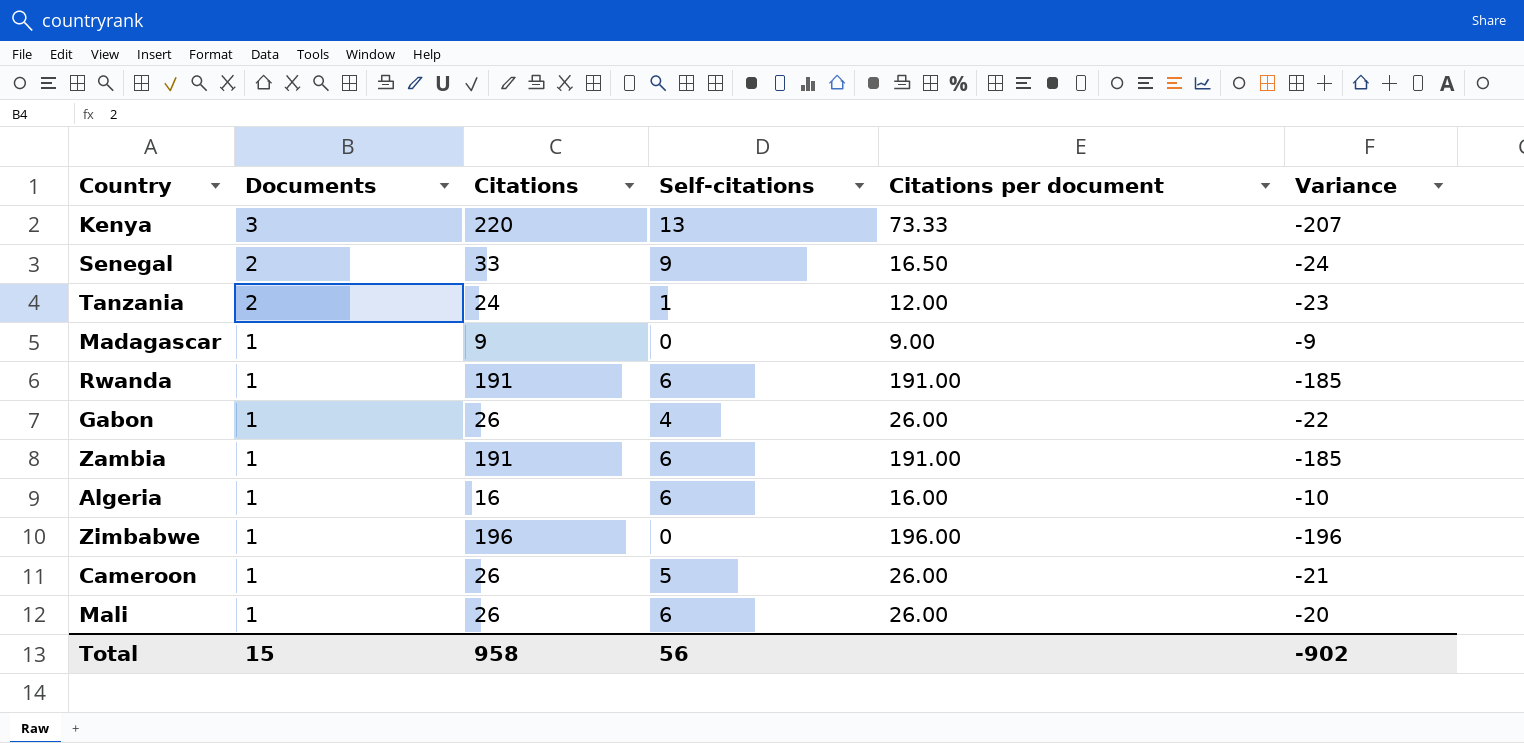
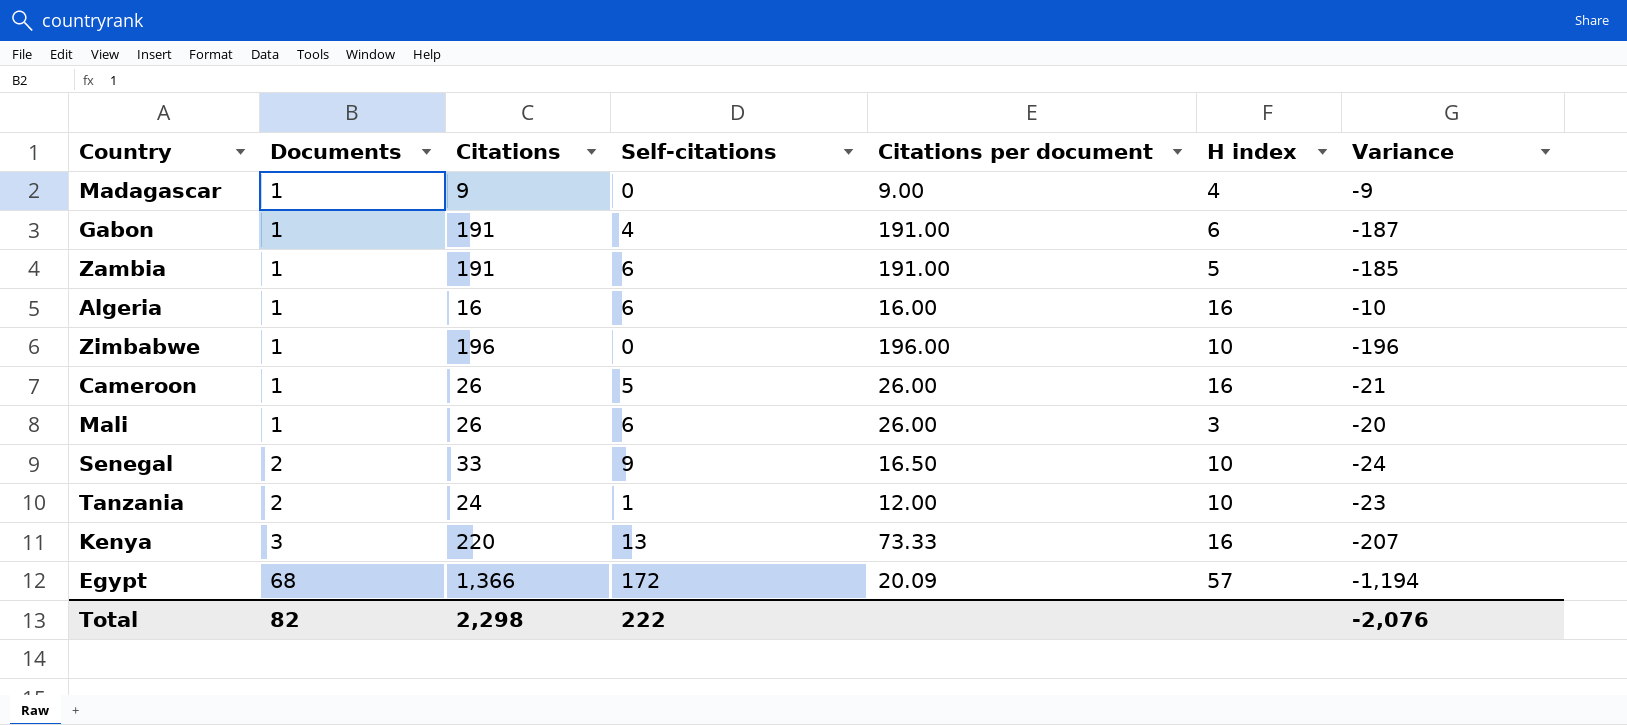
row order: Documents descending -> Documents ascending
column H index | position: none -> 6
row Rwanda: 1 | 191 | 6 | 191.00 | -185 -> none
Gabon | Citations: 26 -> 191
Gabon | Citations per document: 26.00 -> 191.00
Gabon | Variance: -22 -> -187
row Egypt: none -> 68 | 1,366 | 172 | 20.09 | 57 | -1,194
Total | Documents: 15 -> 82
Total | Citations: 958 -> 2,298
Total | Self-citations: 56 -> 222
Total | Variance: -902 -> -2,076

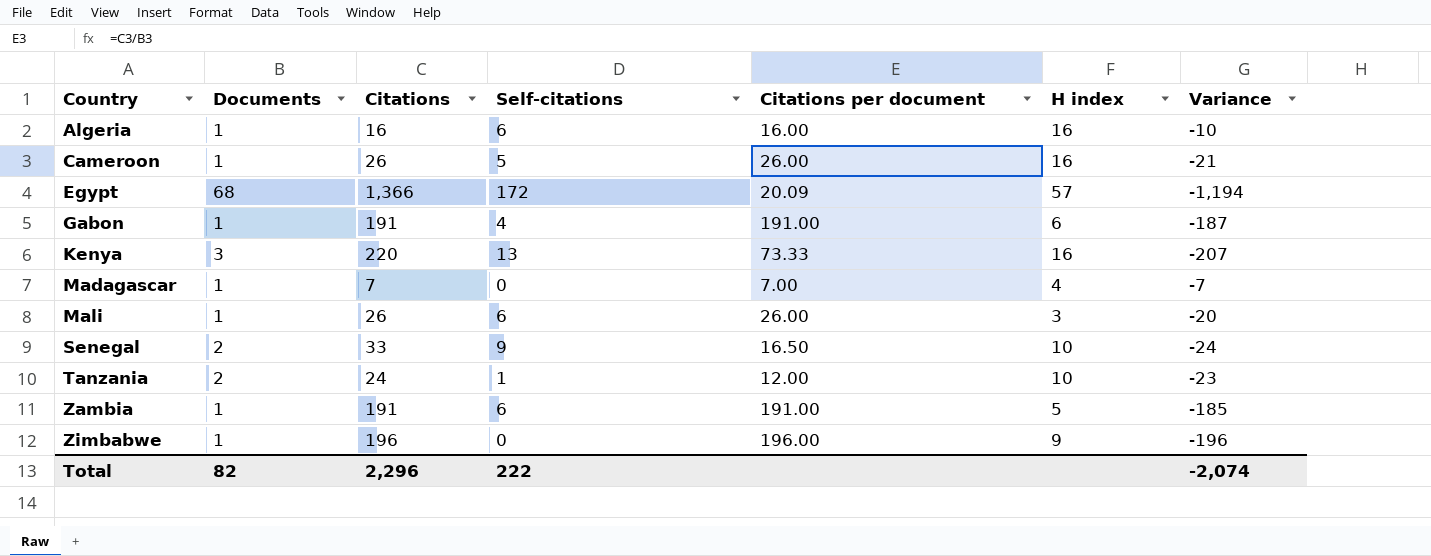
row order: Documents ascending -> Country ascending
Madagascar | Citations: 9 -> 7
Madagascar | Citations per document: 9.00 -> 7.00
Madagascar | Variance: -9 -> -7
Zimbabwe | H index: 10 -> 9
Total | Citations: 2,298 -> 2,296
Total | Variance: -2,076 -> -2,074

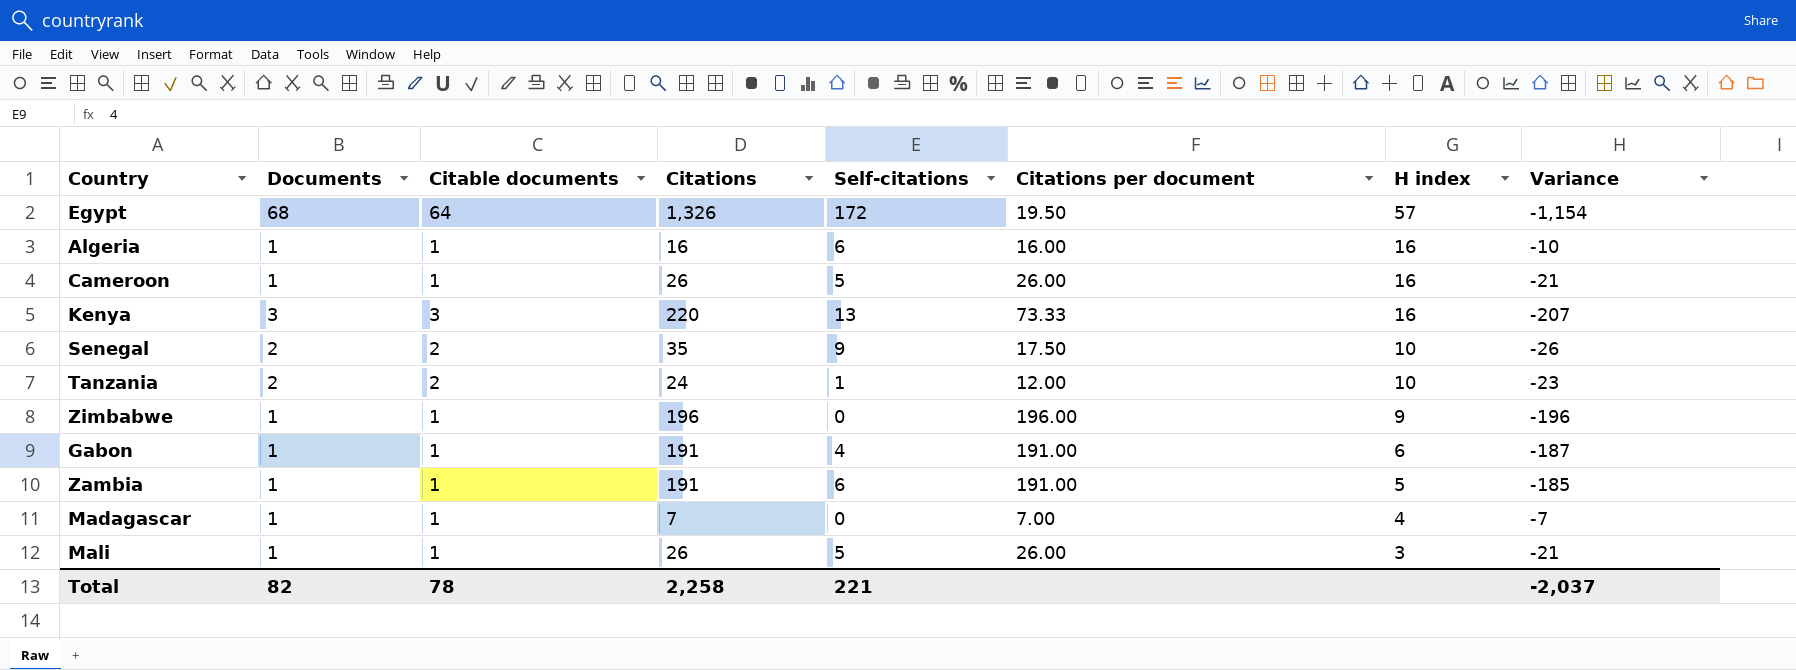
row order: Country ascending -> H index descending
column Citable documents | position: none -> 3
Egypt | Citations: 1,366 -> 1,326
Egypt | Citations per document: 20.09 -> 19.50
Egypt | Variance: -1,194 -> -1,154
Senegal | Citations: 33 -> 35
Senegal | Citations per document: 16.50 -> 17.50
Senegal | Variance: -24 -> -26
Mali | Self-citations: 6 -> 5
Mali | Variance: -20 -> -21
Total | Citations: 2,296 -> 2,258
Total | Self-citations: 222 -> 221
Total | Variance: -2,074 -> -2,037

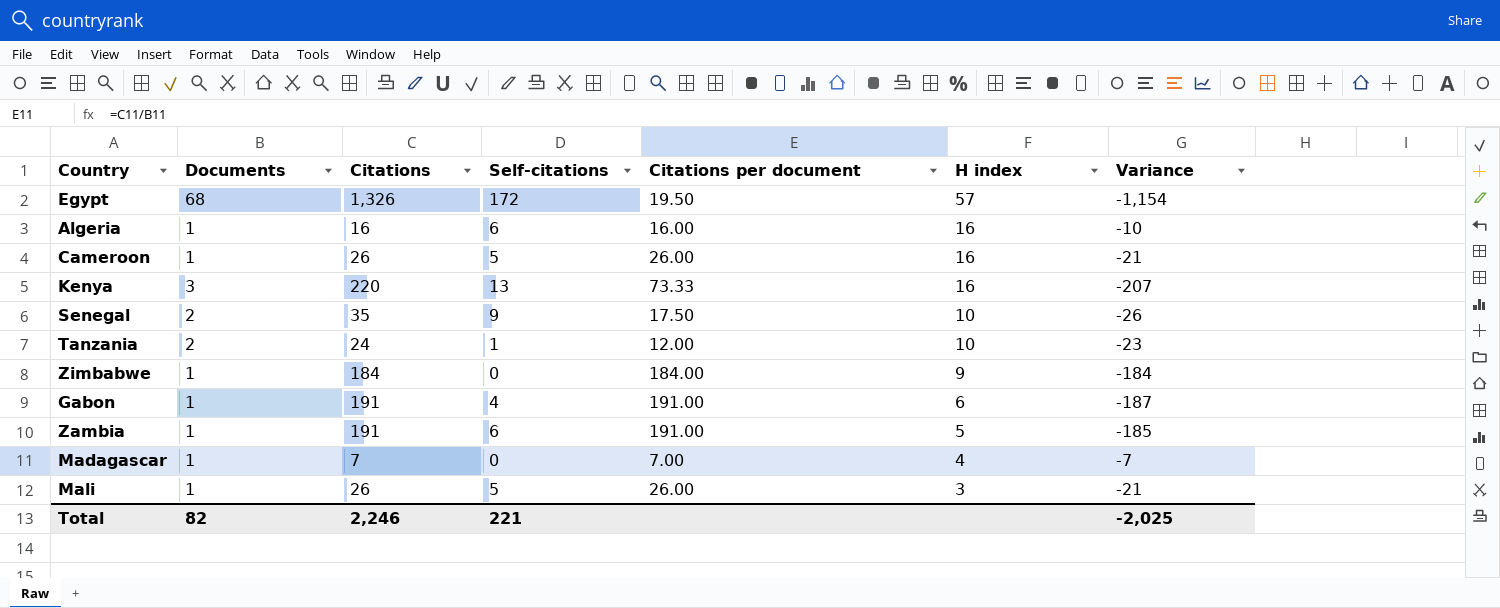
column Citable documents | position: 3 -> none
Zimbabwe | Citations: 196 -> 184
Zimbabwe | Citations per document: 196.00 -> 184.00
Zimbabwe | Variance: -196 -> -184
Total | Citations: 2,258 -> 2,246
Total | Variance: -2,037 -> -2,025

